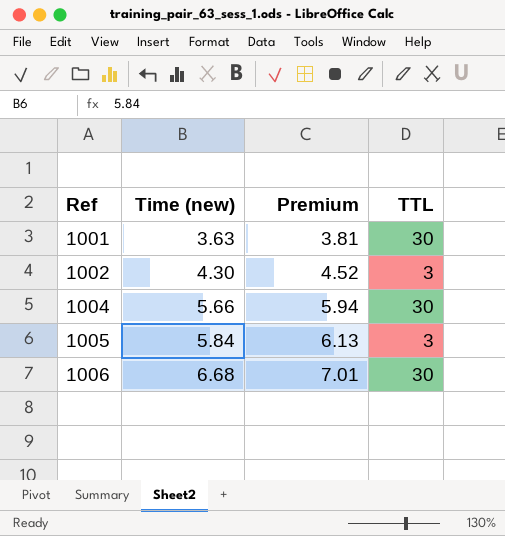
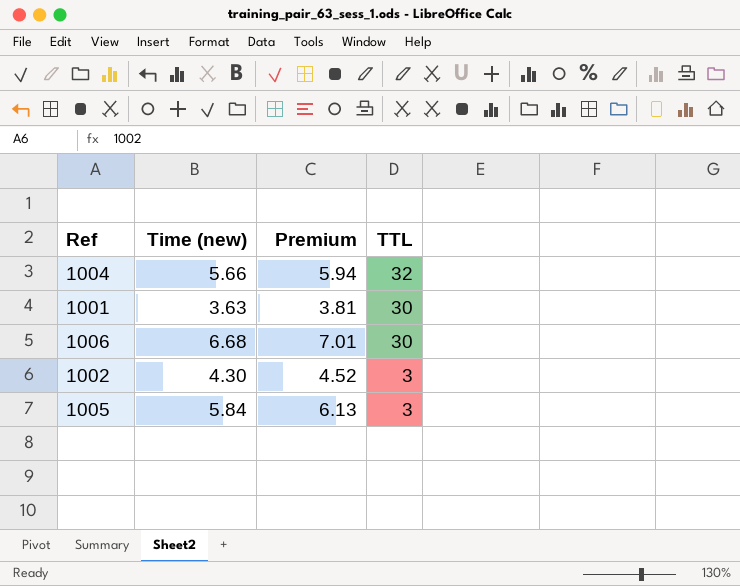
row order: Ref ascending -> TTL descending
1004 | TTL: 30 -> 32

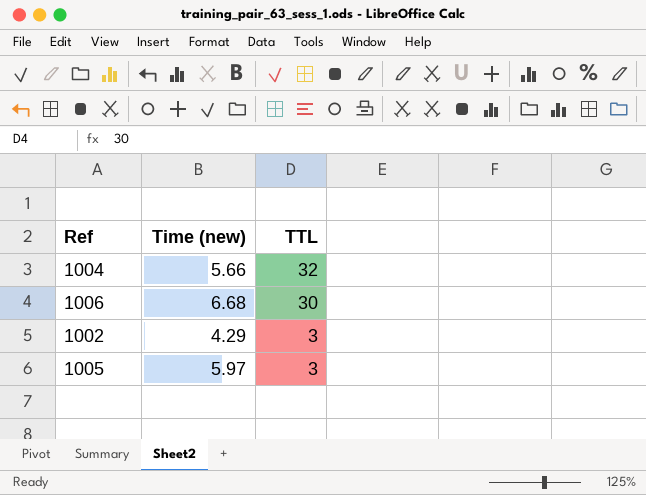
column Premium | formula: [Time (new)] * 1.05 -> none
row 1001: 3.63 | 3.81 | 30 -> none
1002 | Time (new): 4.30 -> 4.29
1005 | Time (new): 5.84 -> 5.97

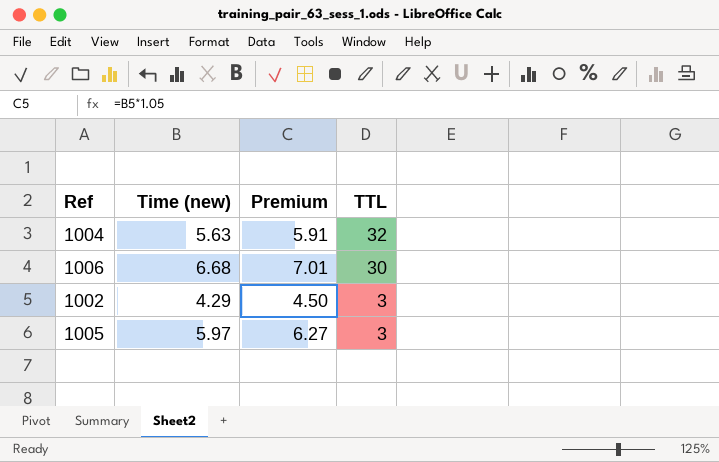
column Premium | formula: none -> [Time (new)] * 1.05
1004 | Time (new): 5.66 -> 5.63

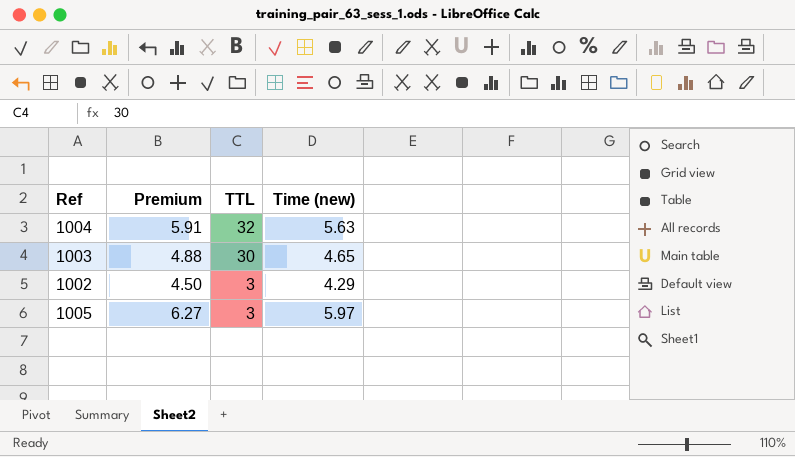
column Time (new) | position: 2 -> 4
row 1006: 6.68 | 7.01 | 30 -> none
row 1003: none -> 4.88 | 30 | 4.65

